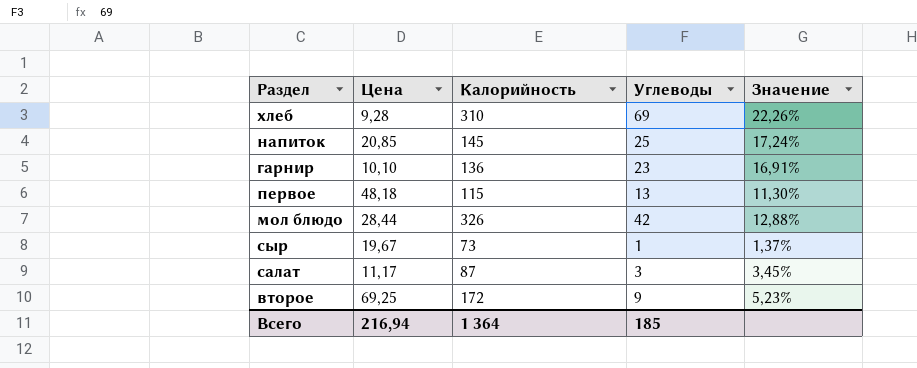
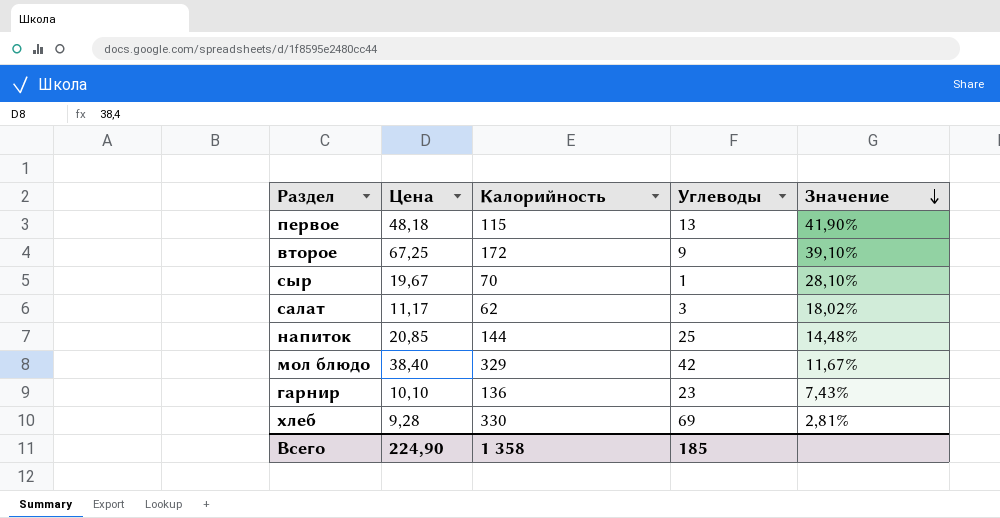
row order: none -> Значение descending
column Значение | formula: [Углеводы] / [Калорийность] -> [Цена] / [Калорийность]
второе | Цена: 69,25 -> 67,25
сыр | Калорийность: 73 -> 70
салат | Калорийность: 87 -> 62
напиток | Калорийность: 145 -> 144
мол блюдо | Цена: 28,44 -> 38,40
мол блюдо | Калорийность: 326 -> 329
хлеб | Калорийность: 310 -> 330
Всего | Цена: 216,94 -> 224,90
Всего | Калорийность: 1 364 -> 1 358

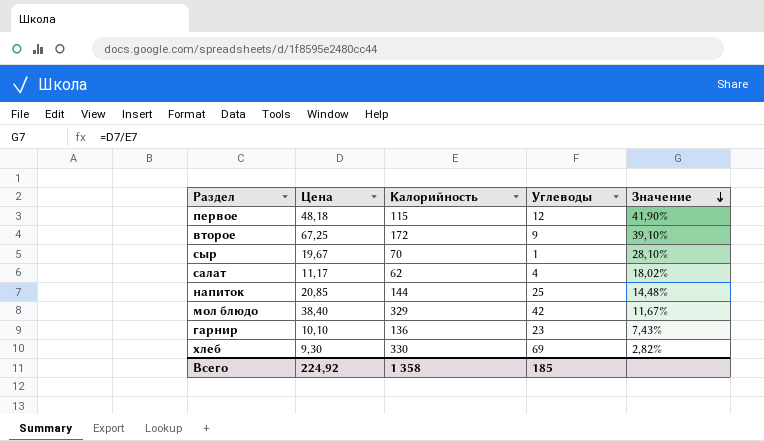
первое | Углеводы: 13 -> 12
салат | Углеводы: 3 -> 4
хлеб | Цена: 9,28 -> 9,30
хлеб | Значение: 2,81% -> 2,82%
Всего | Цена: 224,90 -> 224,92

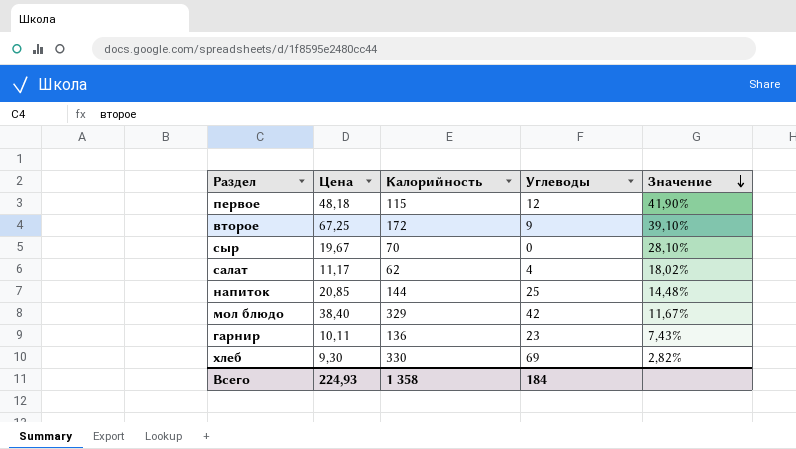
сыр | Углеводы: 1 -> 0
гарнир | Цена: 10,10 -> 10,11
Всего | Цена: 224,92 -> 224,93
Всего | Углеводы: 185 -> 184

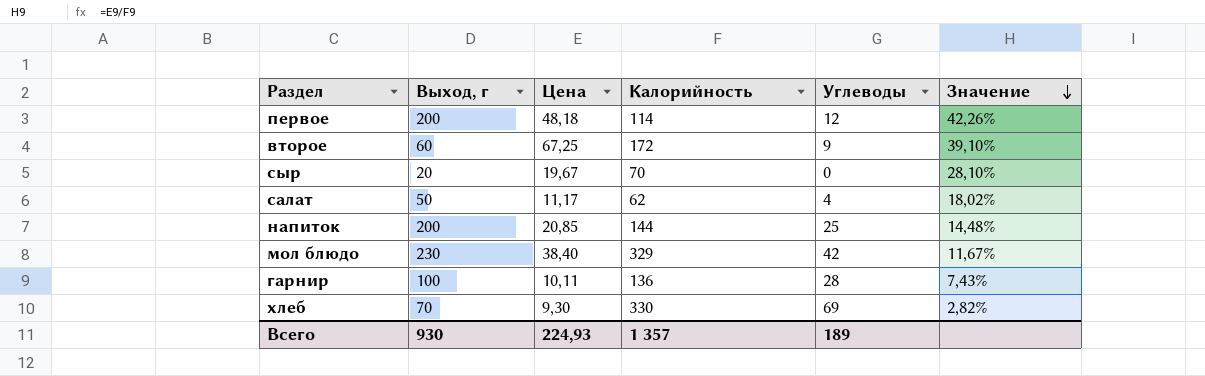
column Выход, г | position: none -> 2
первое | Калорийность: 115 -> 114
первое | Значение: 41,90% -> 42,26%
гарнир | Углеводы: 23 -> 28
Всего | Калорийность: 1 358 -> 1 357
Всего | Углеводы: 184 -> 189

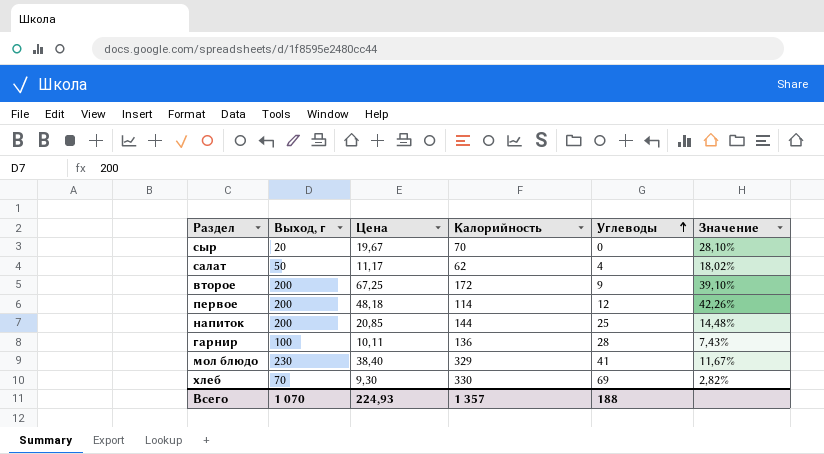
row order: Значение descending -> Углеводы ascending
второе | Выход, г: 60 -> 200
мол блюдо | Углеводы: 42 -> 41
Всего | Выход, г: 930 -> 1 070
Всего | Углеводы: 189 -> 188

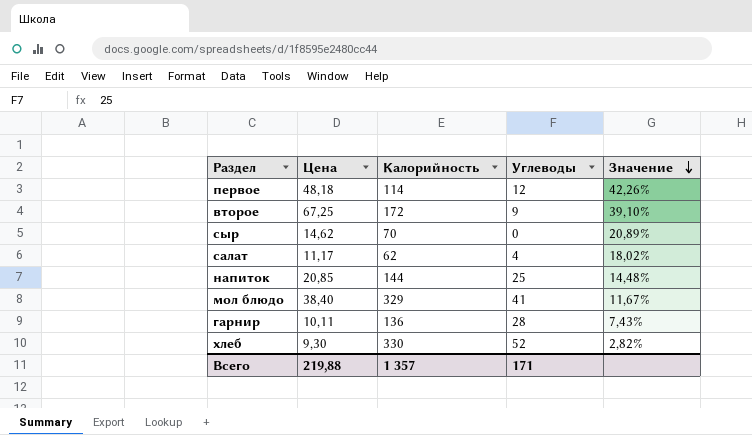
row order: Углеводы ascending -> Значение descending
column Выход, г | position: 2 -> none
сыр | Цена: 19,67 -> 14,62
сыр | Значение: 28,10% -> 20,89%
хлеб | Углеводы: 69 -> 52
Всего | Цена: 224,93 -> 219,88
Всего | Углеводы: 188 -> 171

